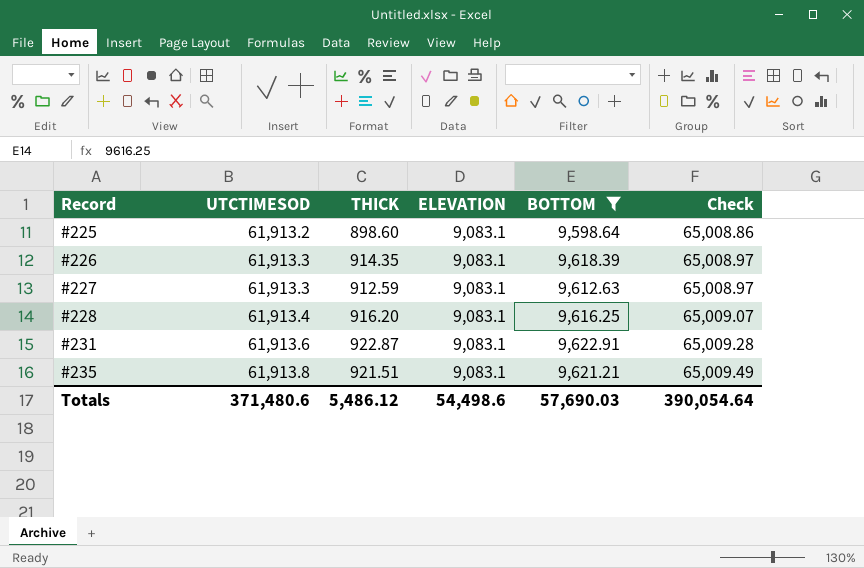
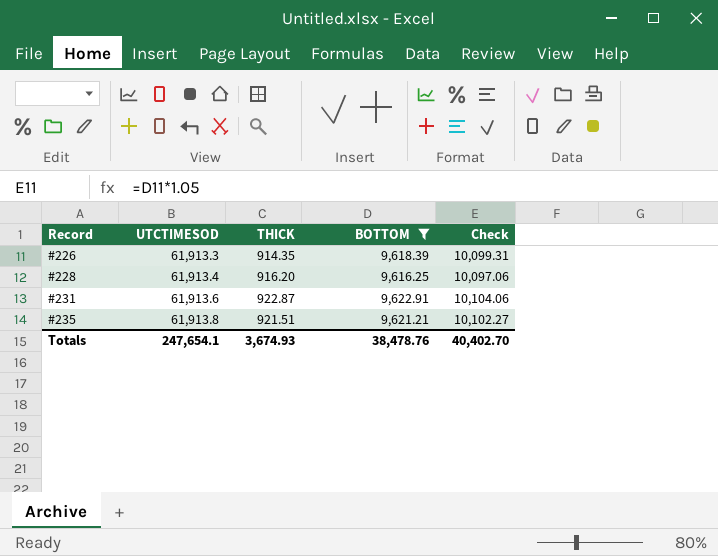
column ELEVATION | position: 4 -> none
column Check | formula: [UTCTIMESOD] * 1.05 -> [BOTTOM] * 1.05
row #225: 61,913.2 | 898.60 | 9,083.1 | 9,598.64 | 65,008.86 -> none
row #227: 61,913.3 | 912.59 | 9,083.1 | 9,612.63 | 65,008.97 -> none
Totals | UTCTIMESOD: 371,480.6 -> 247,654.1
Totals | THICK: 5,486.12 -> 3,674.93
Totals | BOTTOM: 57,690.03 -> 38,478.76
Totals | Check: 390,054.64 -> 40,402.70

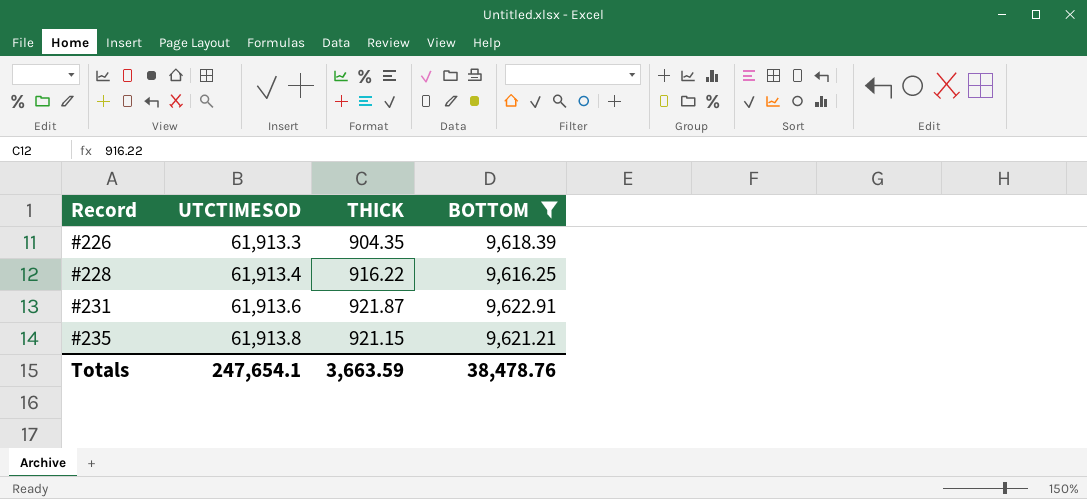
column Check | formula: [BOTTOM] * 1.05 -> none
#226 | THICK: 914.35 -> 904.35
#228 | THICK: 916.20 -> 916.22
#231 | THICK: 922.87 -> 921.87
#235 | THICK: 921.51 -> 921.15
Totals | THICK: 3,674.93 -> 3,663.59

